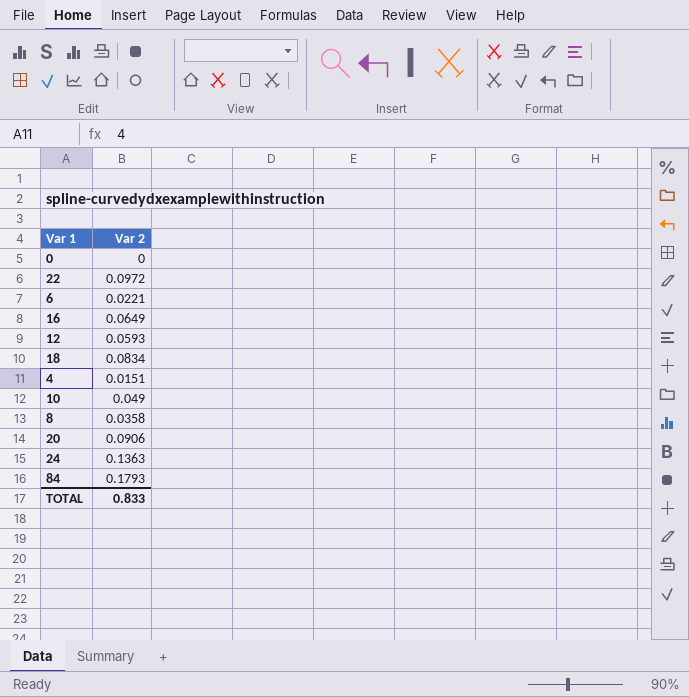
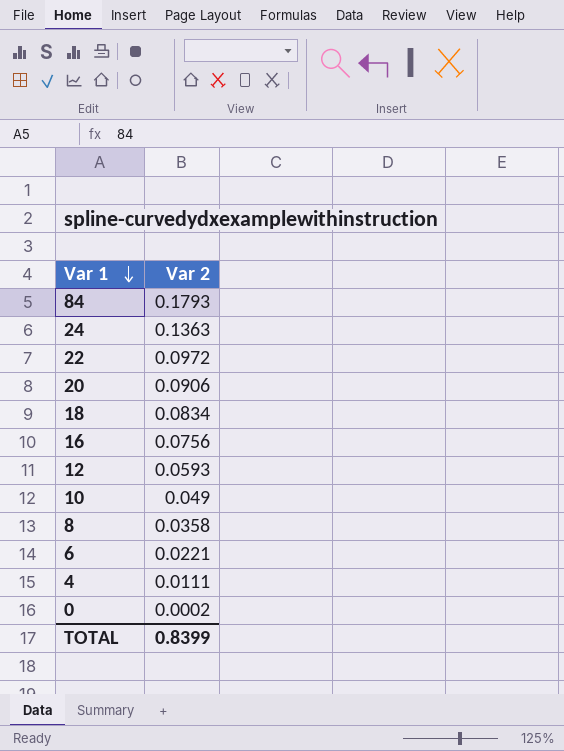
row order: none -> Var 1 descending
16 | Var 2: 0.0649 -> 0.0756
4 | Var 2: 0.0151 -> 0.0111
0 | Var 2: 0 -> 0.0002
TOTAL | Var 2: 0.833 -> 0.8399

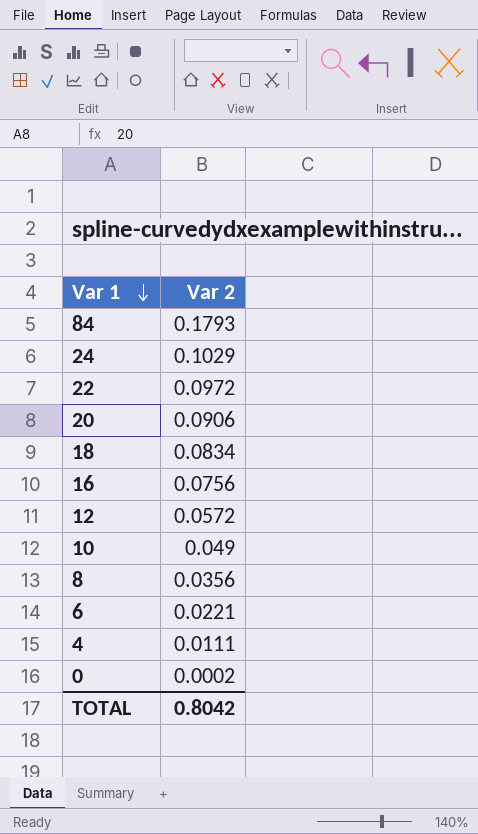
24 | Var 2: 0.1363 -> 0.1029
12 | Var 2: 0.0593 -> 0.0572
8 | Var 2: 0.0358 -> 0.0356
TOTAL | Var 2: 0.8399 -> 0.8042

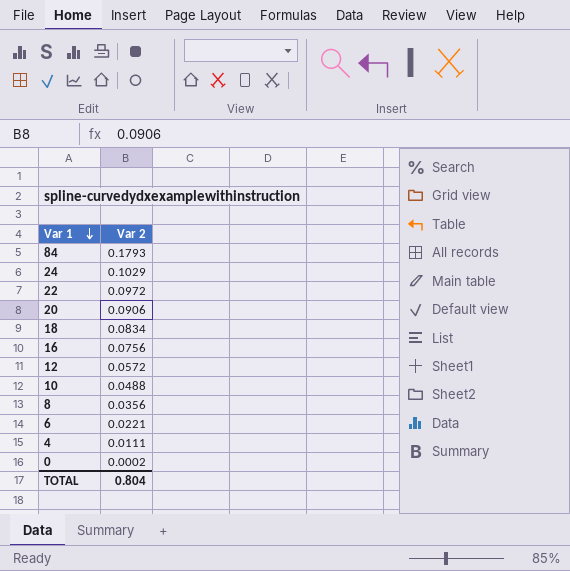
10 | Var 2: 0.049 -> 0.0488
TOTAL | Var 2: 0.8042 -> 0.804

